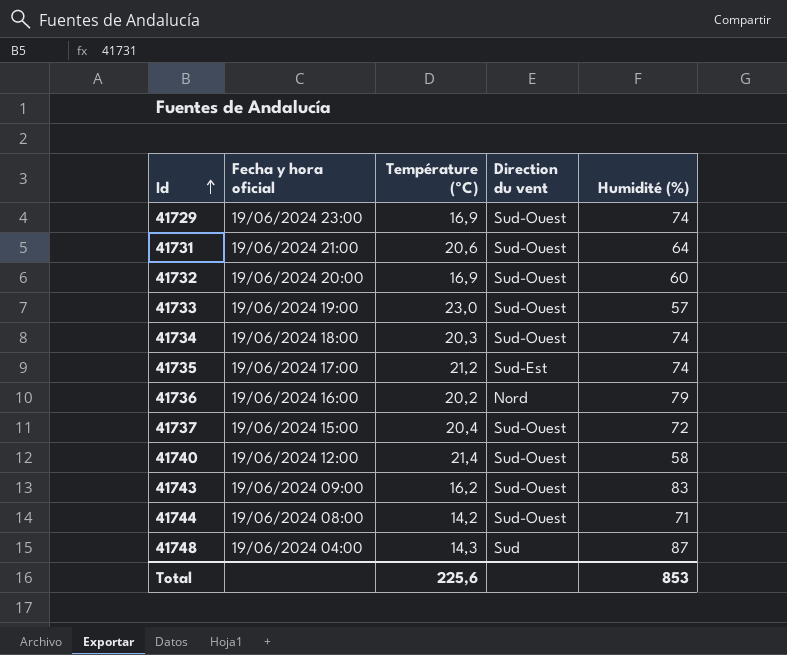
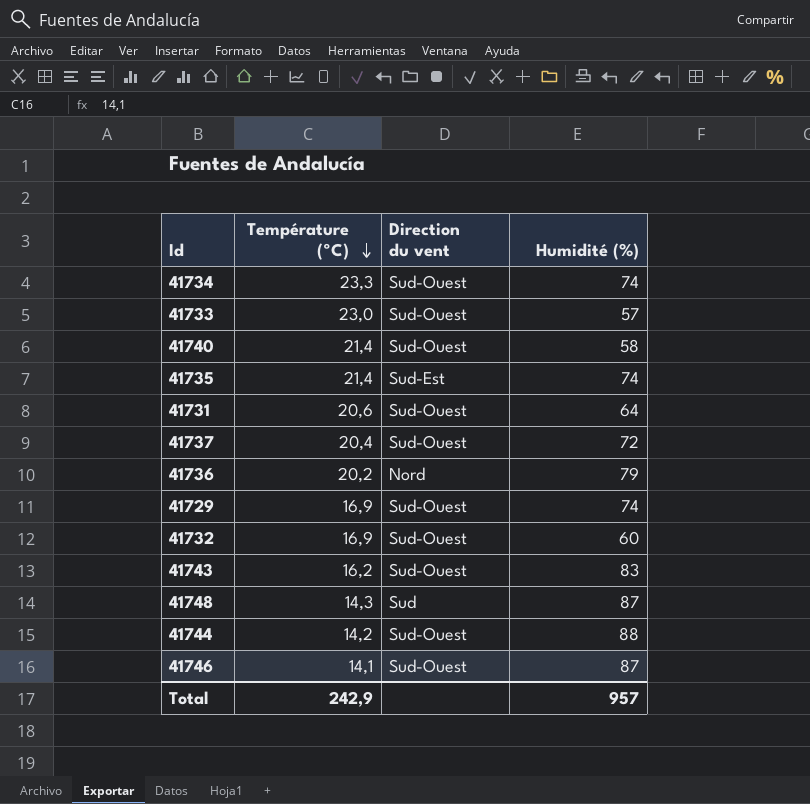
row order: Id ascending -> Température (ºC) descending
column Fecha y hora oficial | position: 2 -> none
41734 | Température (ºC): 20,3 -> 23,3
41735 | Température (ºC): 21,2 -> 21,4
41744 | Humidité (%): 71 -> 88
row 41746: none -> 14,1 | Sud-Ouest | 87
Total | Température (ºC): 225,6 -> 242,9
Total | Humidité (%): 853 -> 957

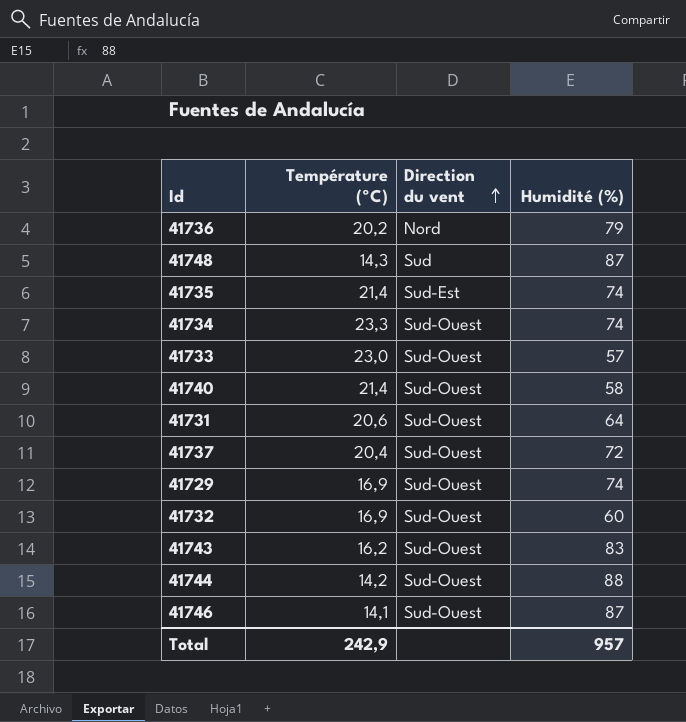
row order: Température (ºC) descending -> Direction du vent ascending

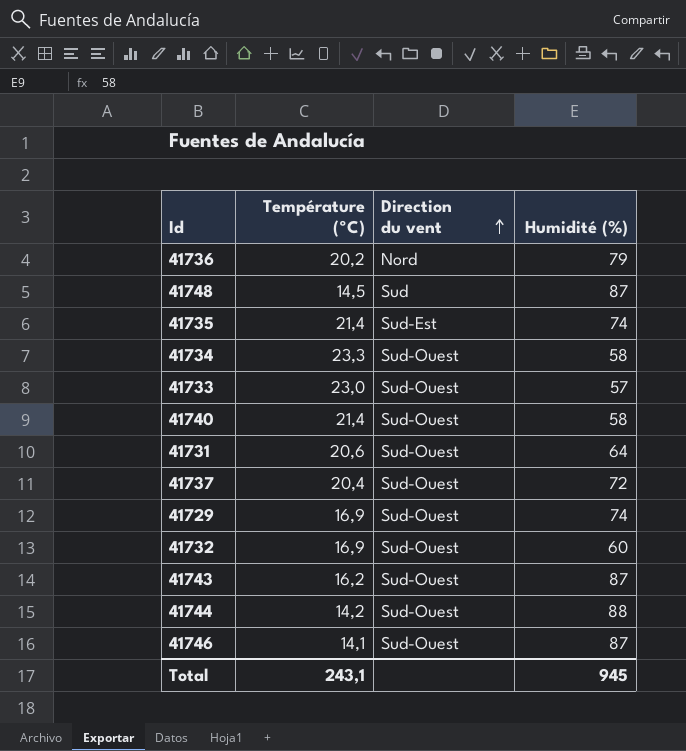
41748 | Température (ºC): 14,3 -> 14,5
41734 | Humidité (%): 74 -> 58
41743 | Humidité (%): 83 -> 87
Total | Température (ºC): 242,9 -> 243,1
Total | Humidité (%): 957 -> 945

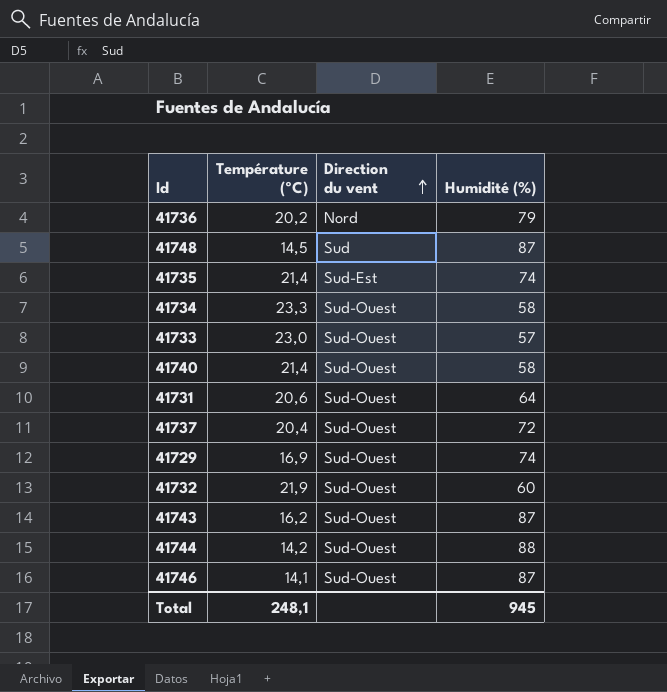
41732 | Température (ºC): 16,9 -> 21,9
Total | Température (ºC): 243,1 -> 248,1

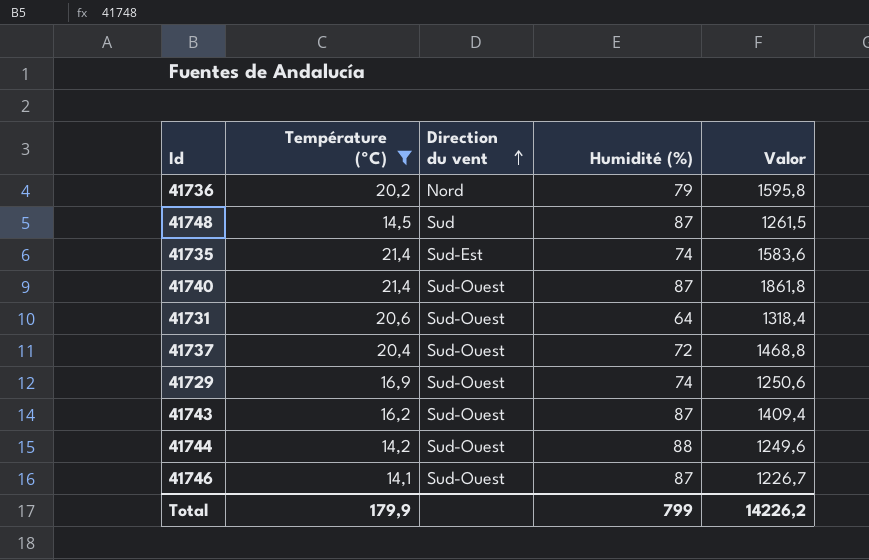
filter: none -> Température (ºC) <= 21,4
column Valor | formula: none -> [Température (ºC)] * [Humidité (%)]
41740 | Humidité (%): 58 -> 87
Total | Température (ºC): 248,1 -> 179,9
Total | Humidité (%): 945 -> 799

